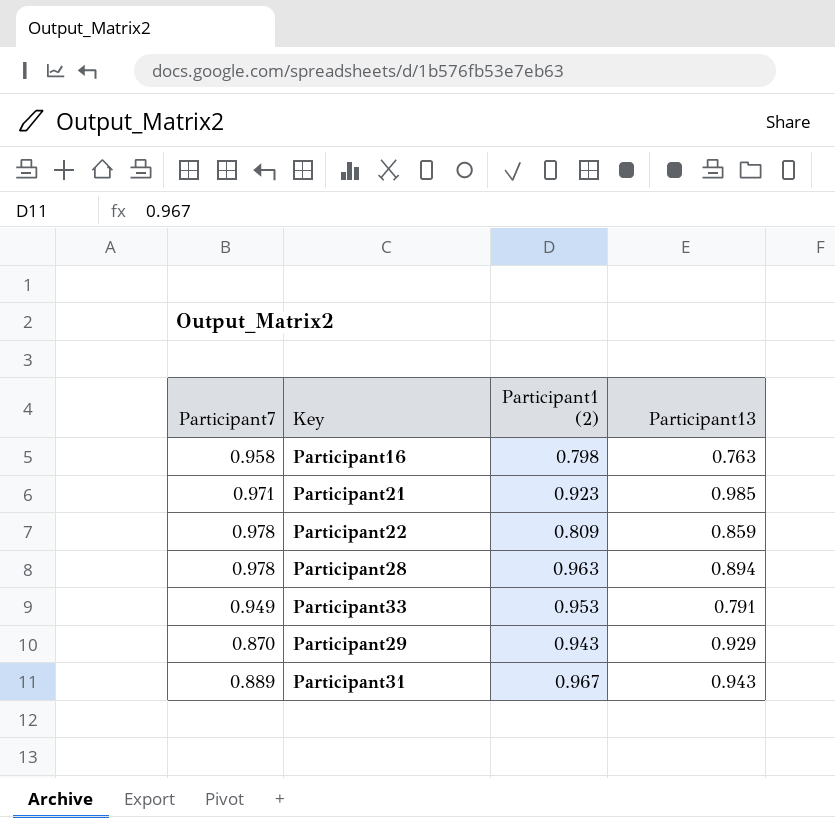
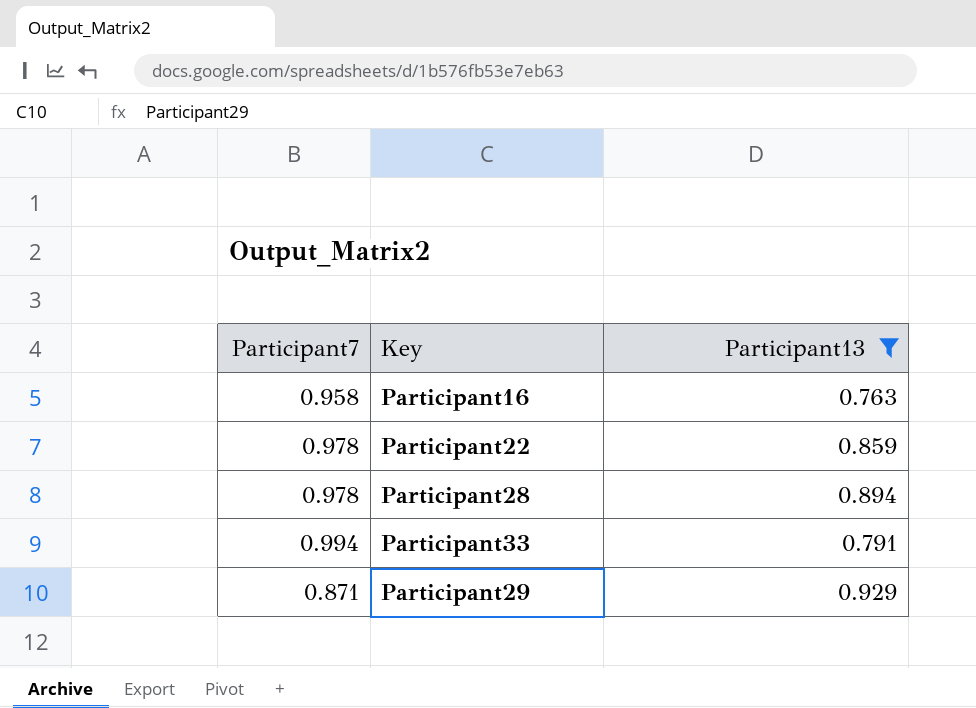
filter: none -> Participant13 <= 0.929
column Participant1 (2) | position: 3 -> none
Participant33 | Participant7: 0.949 -> 0.994
Participant29 | Participant7: 0.870 -> 0.871

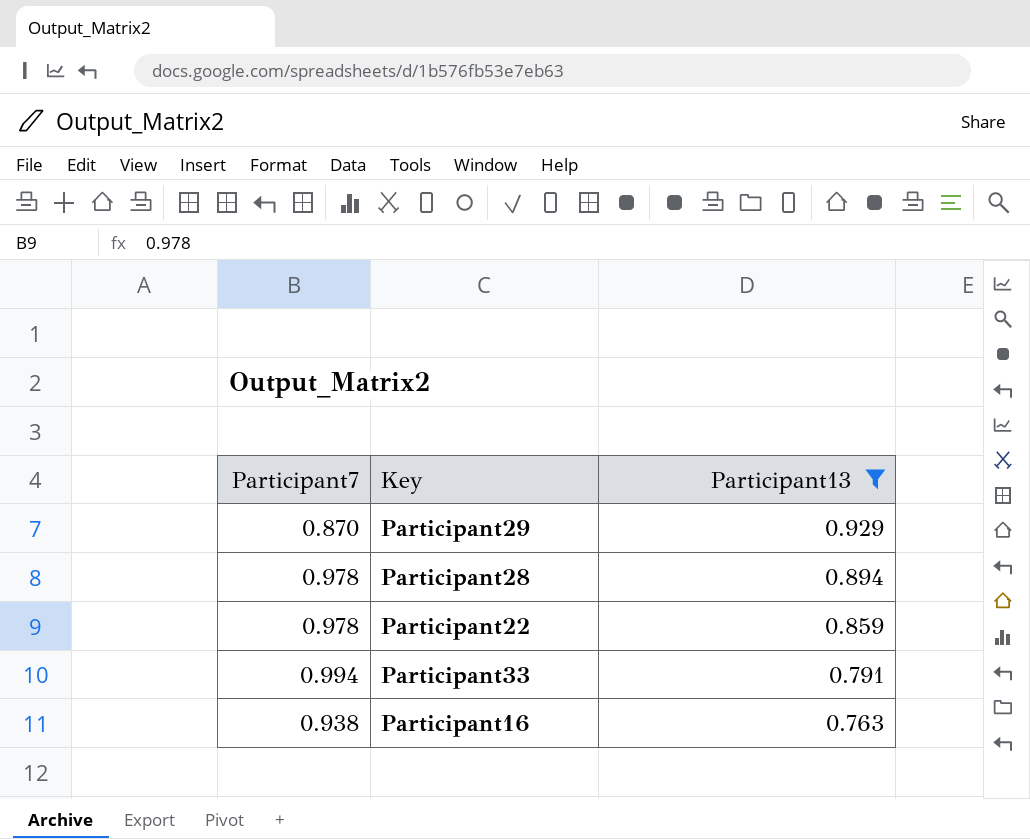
row order: none -> Participant13 descending
Participant29 | Participant7: 0.871 -> 0.870
Participant16 | Participant7: 0.958 -> 0.938

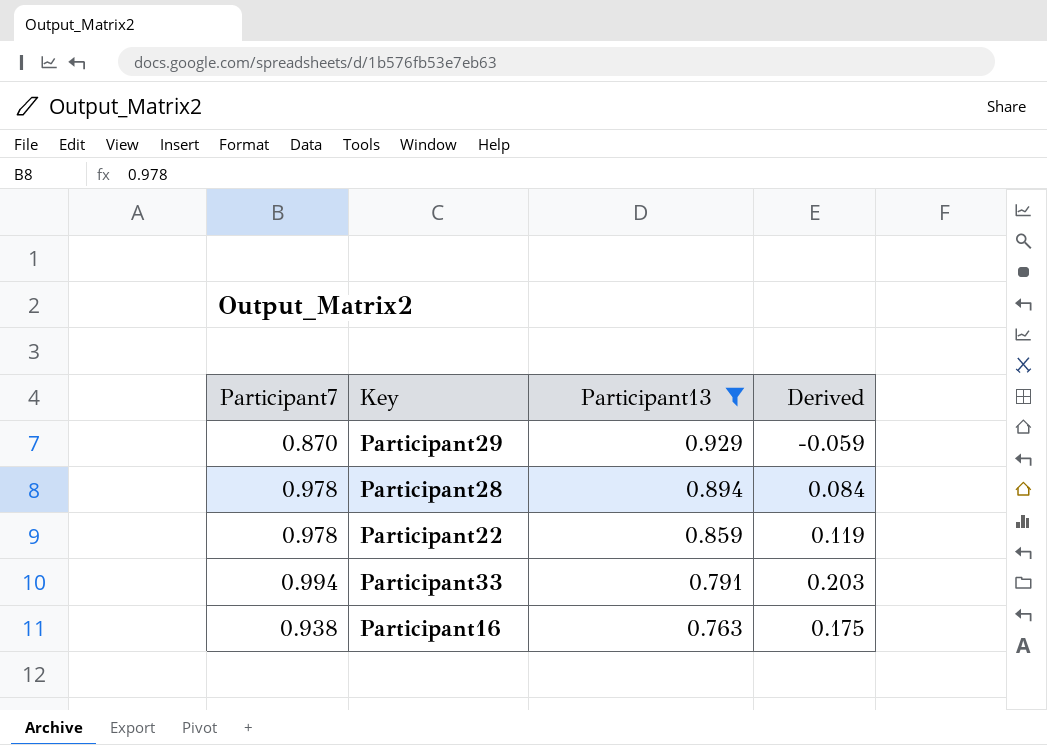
column Derived | formula: none -> [Participant7] - [Participant13]

